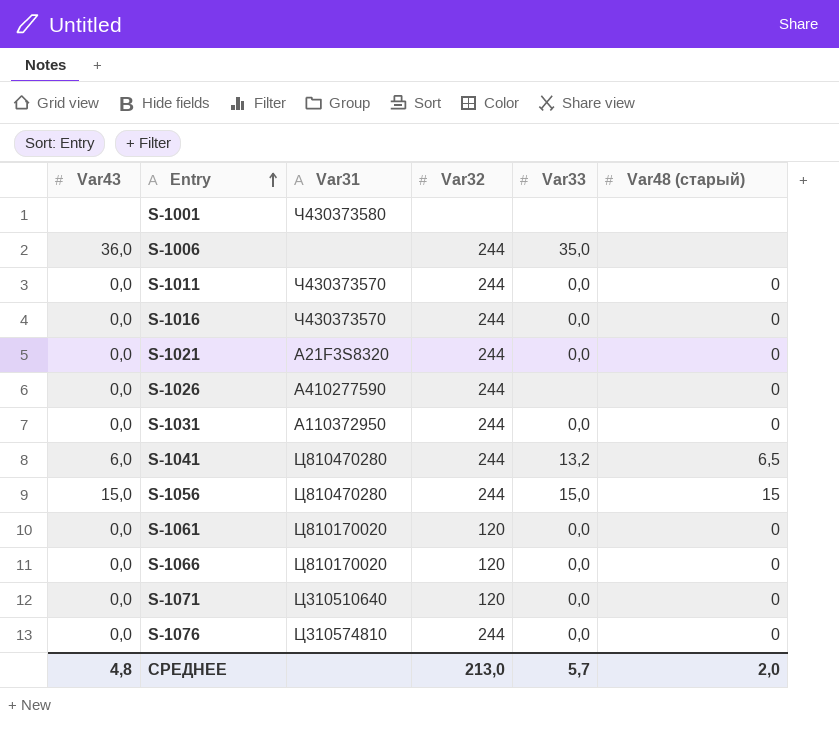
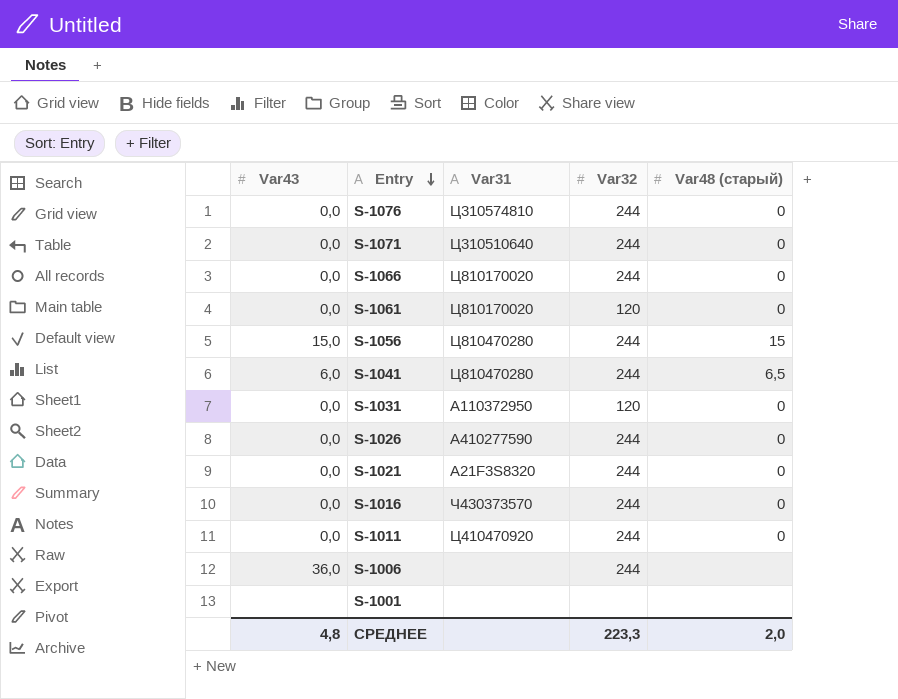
row order: Entry ascending -> Entry descending
column Var33 | position: 5 -> none
S-1071 | Var32: 120 -> 244
S-1066 | Var32: 120 -> 244
S-1031 | Var32: 244 -> 120
S-1011 | Var31: Ч430373570 -> Ц410470920
S-1001 | Var31: Ч430373580 -> none
СРЕДНЕЕ | Var32: 213,0 -> 223,3

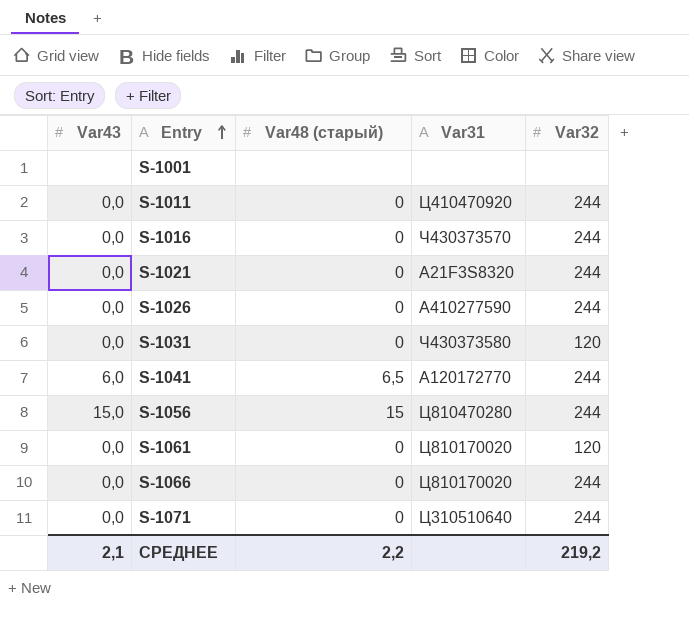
row order: Entry descending -> Entry ascending
column Var48 (старый) | position: 5 -> 3
row S-1076: 0,0 | Ц310574810 | 244 | 0 -> none
row S-1006: 36,0 | none | 244 | none -> none
S-1031 | Var31: А110372950 -> Ч430373580
S-1041 | Var31: Ц810470280 -> А120172770
СРЕДНЕЕ | Var43: 4,8 -> 2,1
СРЕДНЕЕ | Var48 (старый): 2,0 -> 2,2
СРЕДНЕЕ | Var32: 223,3 -> 219,2

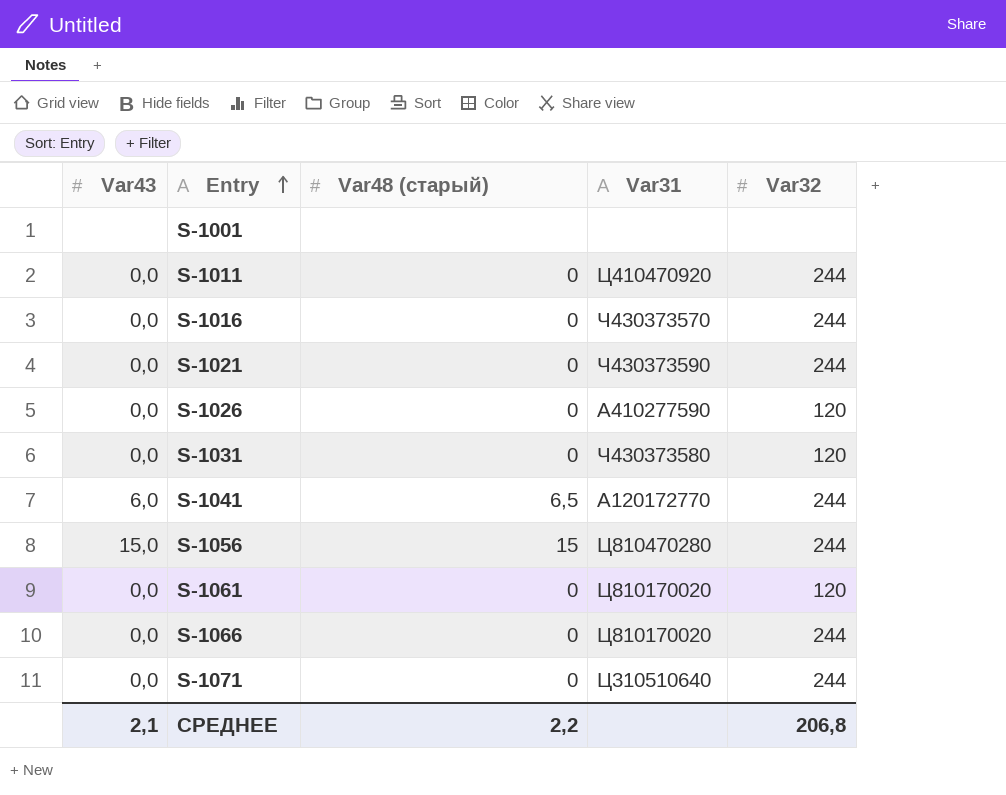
S-1021 | Var31: А21F3S8320 -> Ч430373590
S-1026 | Var32: 244 -> 120
СРЕДНЕЕ | Var32: 219,2 -> 206,8

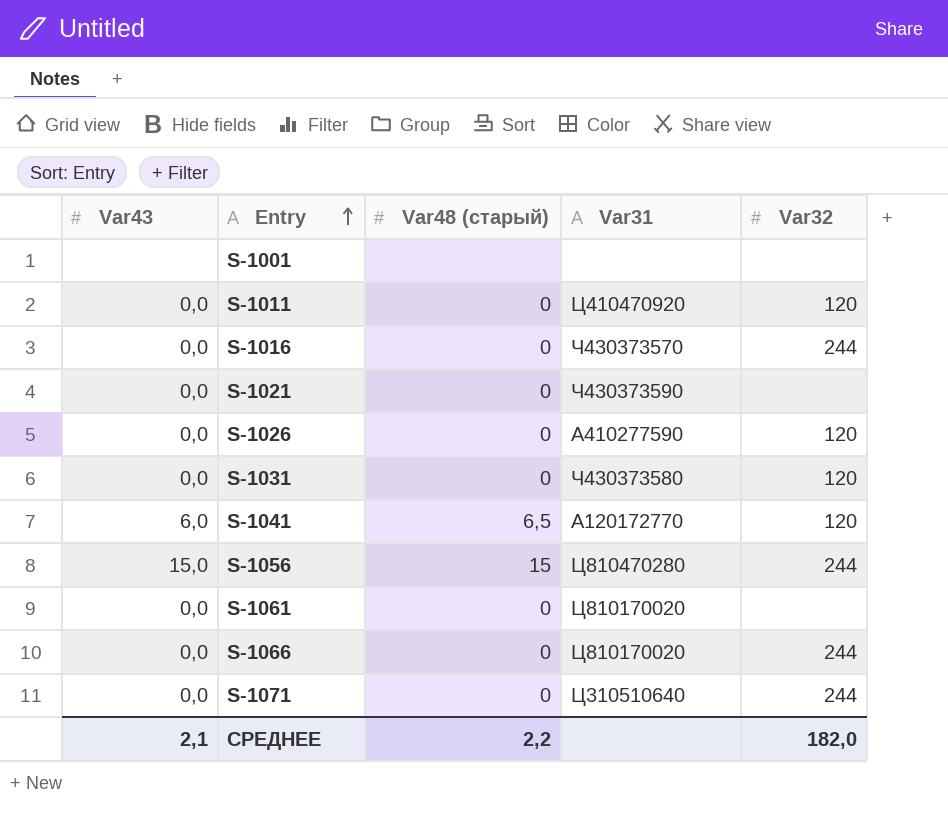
S-1011 | Var32: 244 -> 120
S-1021 | Var32: 244 -> none
S-1041 | Var32: 244 -> 120
S-1061 | Var32: 120 -> none
СРЕДНЕЕ | Var32: 206,8 -> 182,0

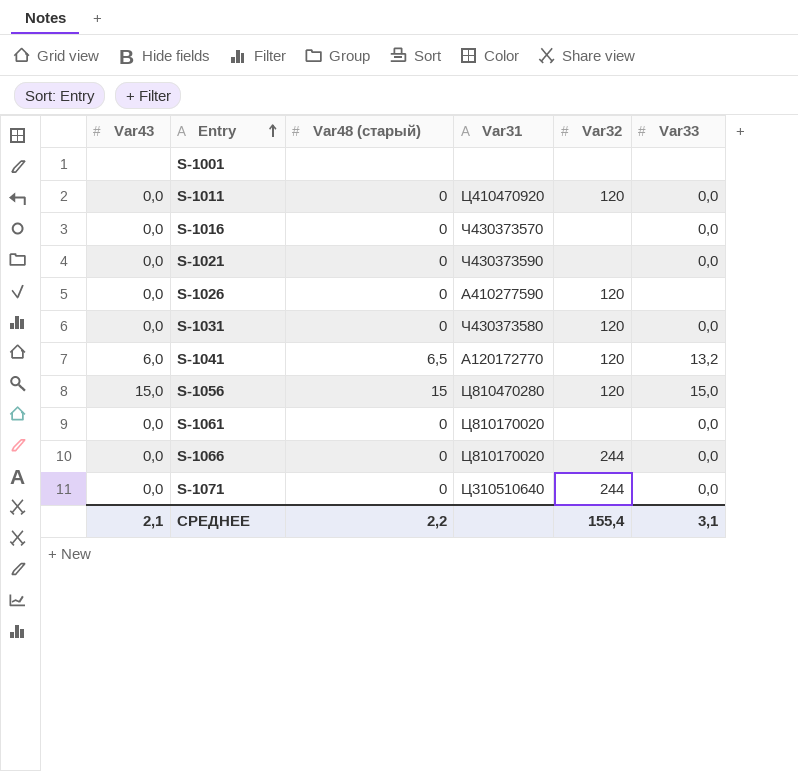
column Var33 | position: none -> 6
S-1016 | Var32: 244 -> none
S-1056 | Var32: 244 -> 120
СРЕДНЕЕ | Var32: 182,0 -> 155,4

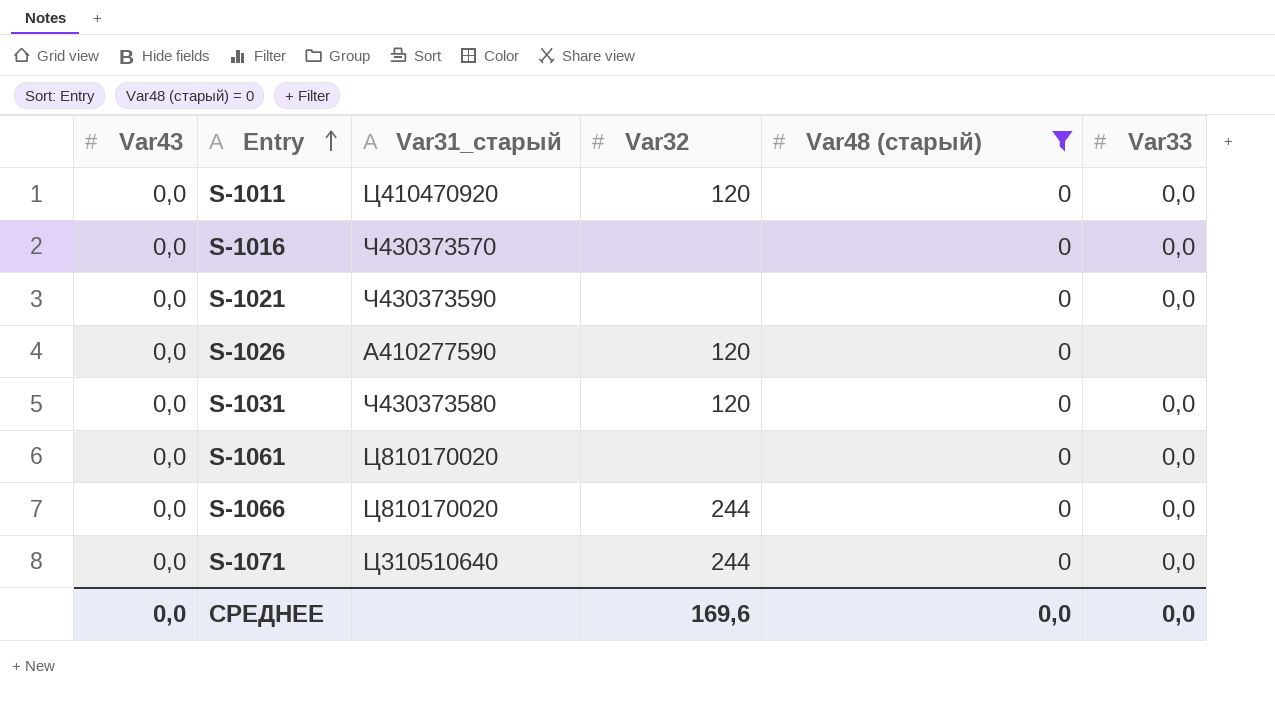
filter: none -> Var48 (старый) = 0
column name: Var31 -> Var31_старый
column Var48 (старый) | position: 3 -> 5
СРЕДНЕЕ | Var43: 2,1 -> 0,0
СРЕДНЕЕ | Var32: 155,4 -> 169,6
СРЕДНЕЕ | Var48 (старый): 2,2 -> 0,0
СРЕДНЕЕ | Var33: 3,1 -> 0,0

